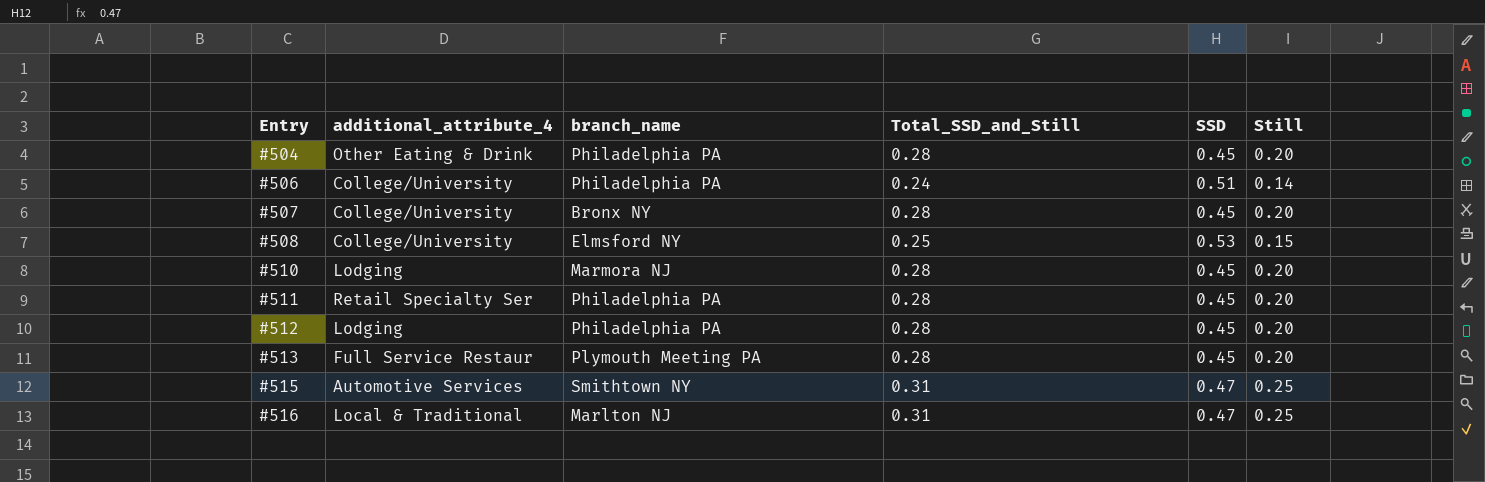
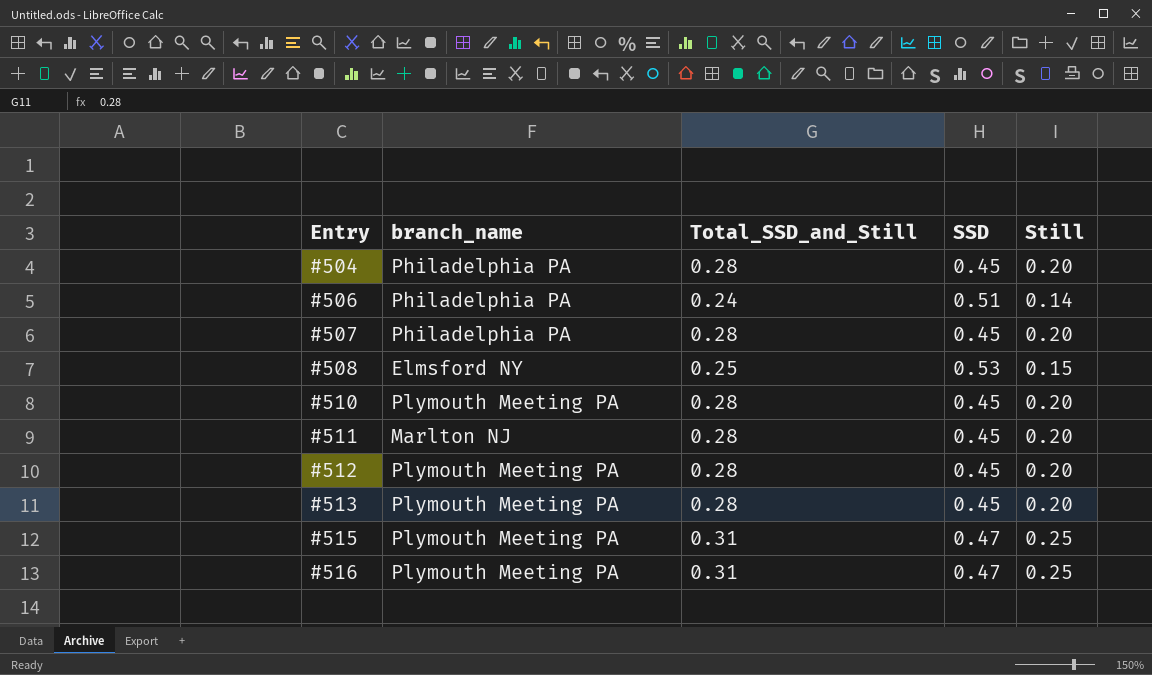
column additional_attribute_4 | position: 2 -> none
#507 | branch_name: Bronx NY -> Philadelphia PA
#510 | branch_name: Marmora NJ -> Plymouth Meeting PA
#511 | branch_name: Philadelphia PA -> Marlton NJ
#512 | branch_name: Philadelphia PA -> Plymouth Meeting PA
#515 | branch_name: Smithtown NY -> Plymouth Meeting PA
#516 | branch_name: Marlton NJ -> Plymouth Meeting PA

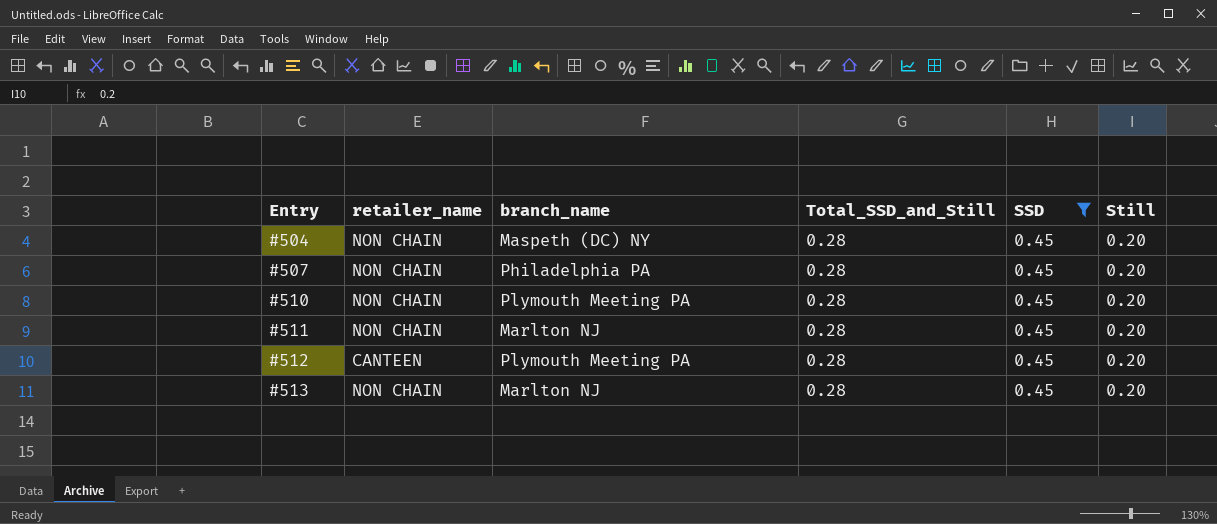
filter: none -> SSD = 0.45
column retailer_name | position: none -> 2
#504 | branch_name: Philadelphia PA -> Maspeth (DC) NY
#513 | branch_name: Plymouth Meeting PA -> Marlton NJ

